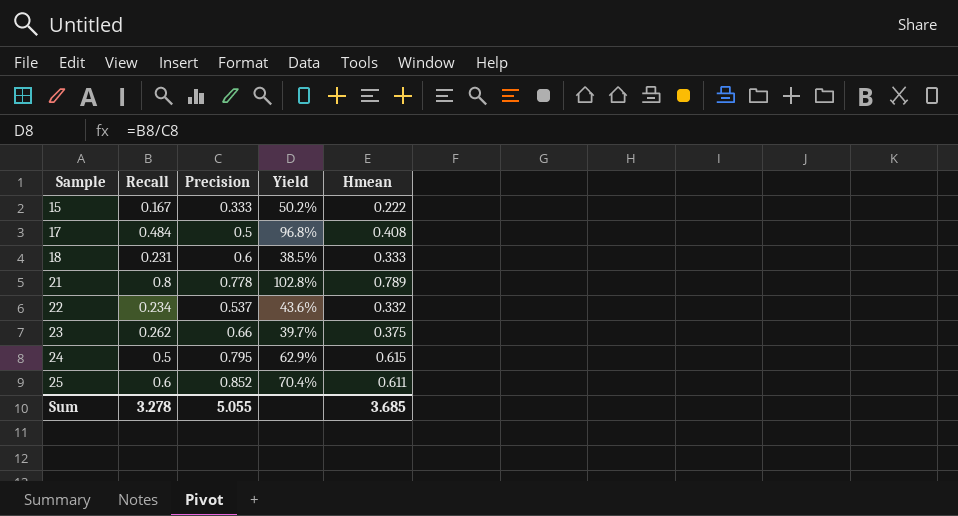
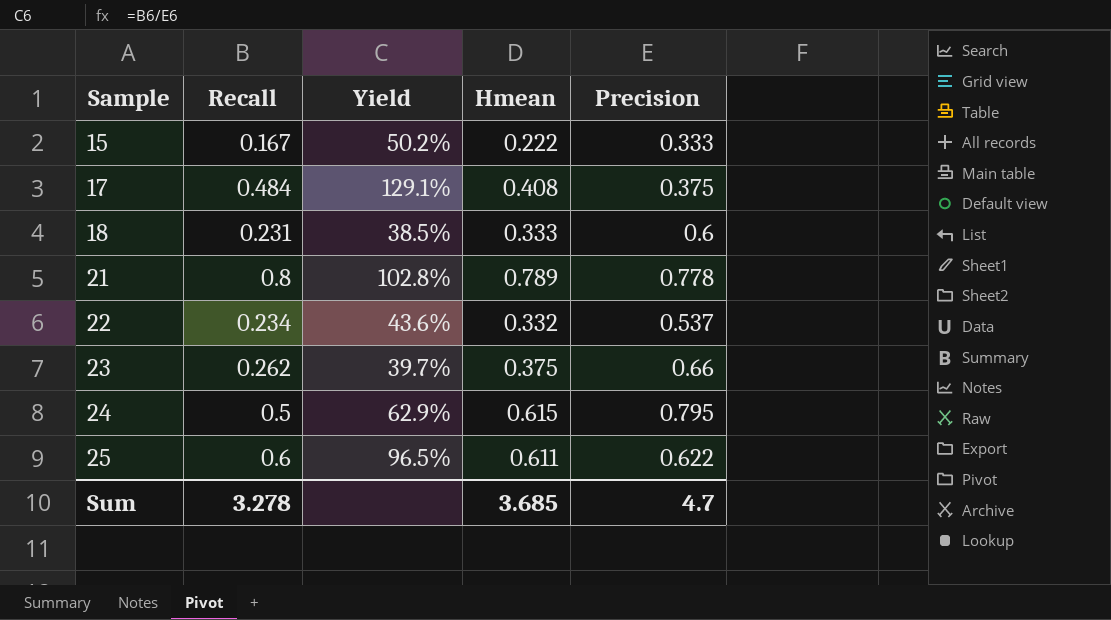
column Precision | position: 3 -> 5
17 | Yield: 96.8% -> 129.1%
17 | Precision: 0.5 -> 0.375
25 | Yield: 70.4% -> 96.5%
25 | Precision: 0.852 -> 0.622
Sum | Precision: 5.055 -> 4.7

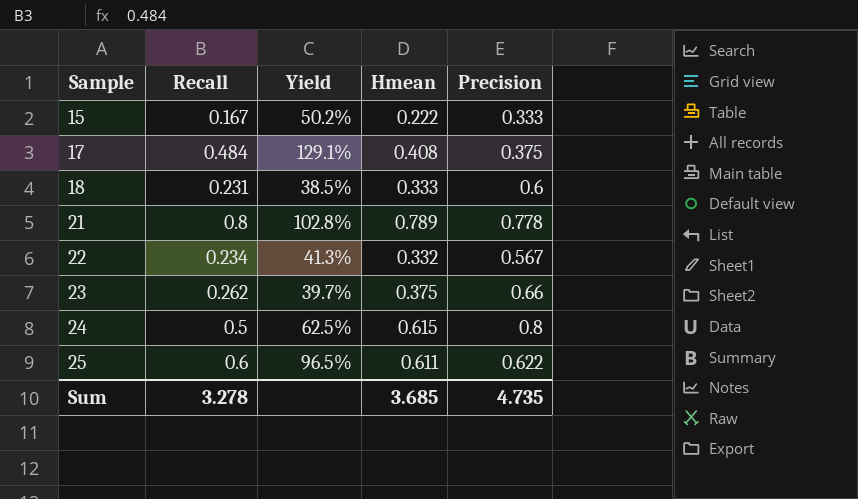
22 | Yield: 43.6% -> 41.3%
22 | Precision: 0.537 -> 0.567
24 | Yield: 62.9% -> 62.5%
24 | Precision: 0.795 -> 0.8
Sum | Precision: 4.7 -> 4.735

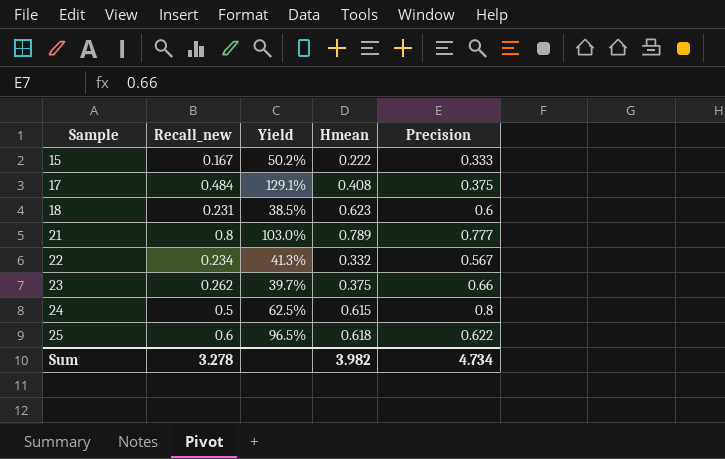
column name: Recall -> Recall_new
18 | Hmean: 0.333 -> 0.623
21 | Yield: 102.8% -> 103.0%
21 | Precision: 0.778 -> 0.777
25 | Hmean: 0.611 -> 0.618
Sum | Hmean: 3.685 -> 3.982
Sum | Precision: 4.735 -> 4.734

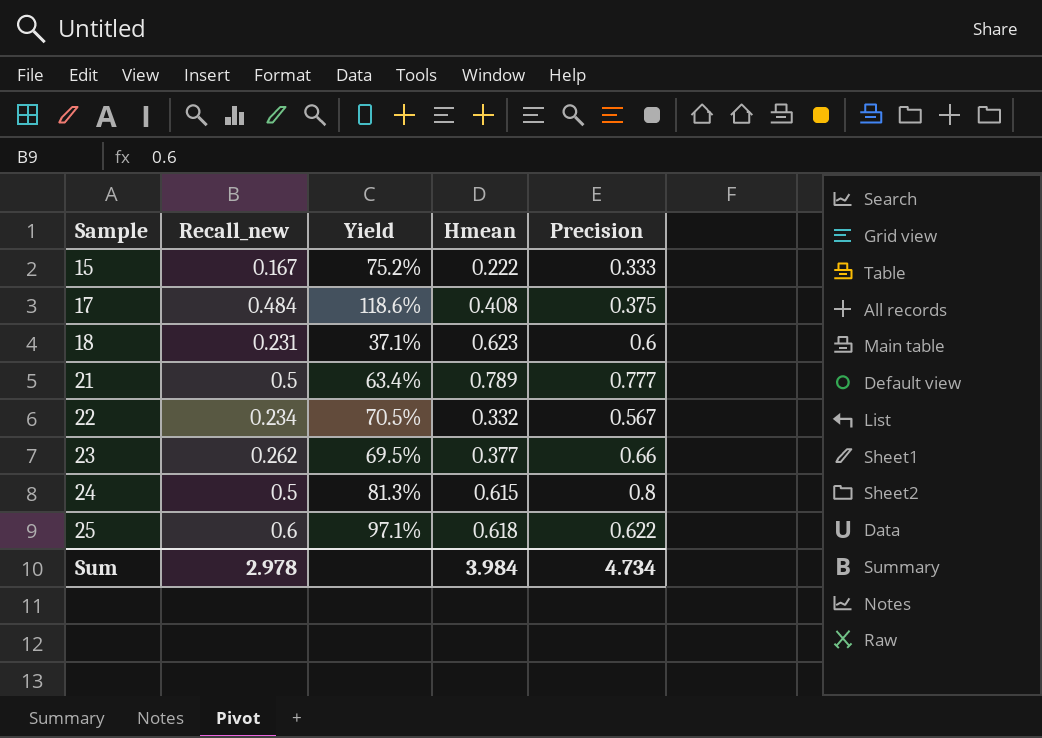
column Yield | formula: [Recall_new] / [Precision] -> [Recall_new] / [Hmean]
21 | Recall_new: 0.8 -> 0.5
23 | Hmean: 0.375 -> 0.377
Sum | Recall_new: 3.278 -> 2.978
Sum | Hmean: 3.982 -> 3.984

